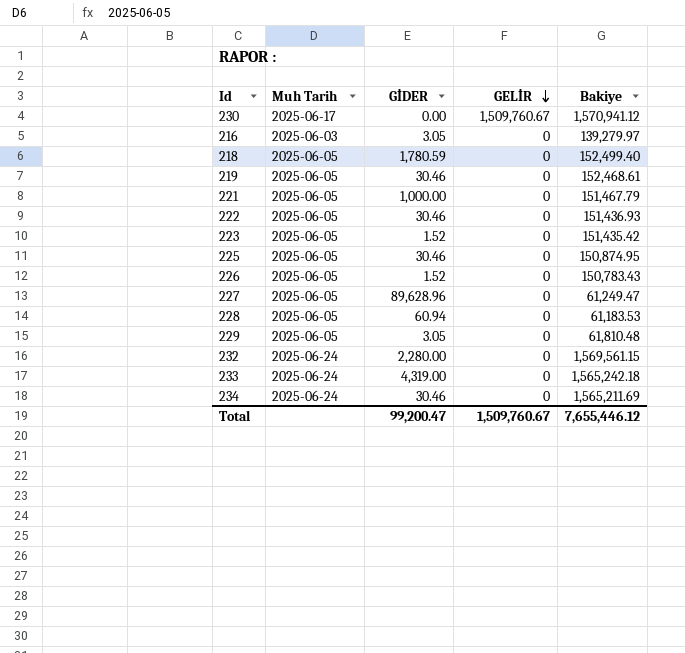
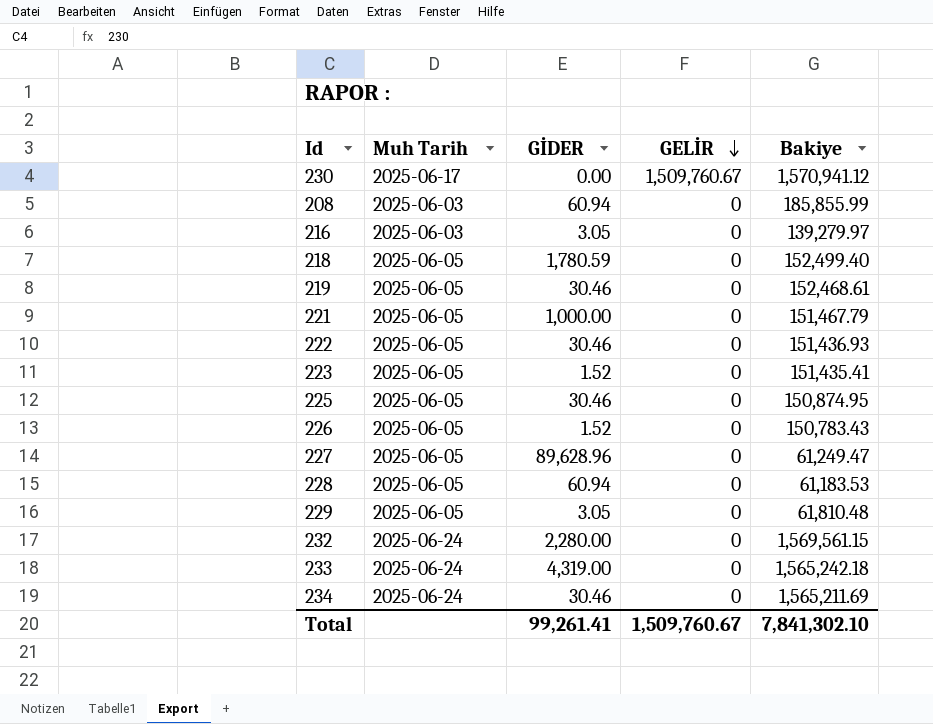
row 208: none -> 2025-06-03 | 60.94 | 0 | 185,855.99
223 | Bakiye: 151,435.42 -> 151,435.41
Total | GİDER: 99,200.47 -> 99,261.41
Total | Bakiye: 7,655,446.12 -> 7,841,302.10

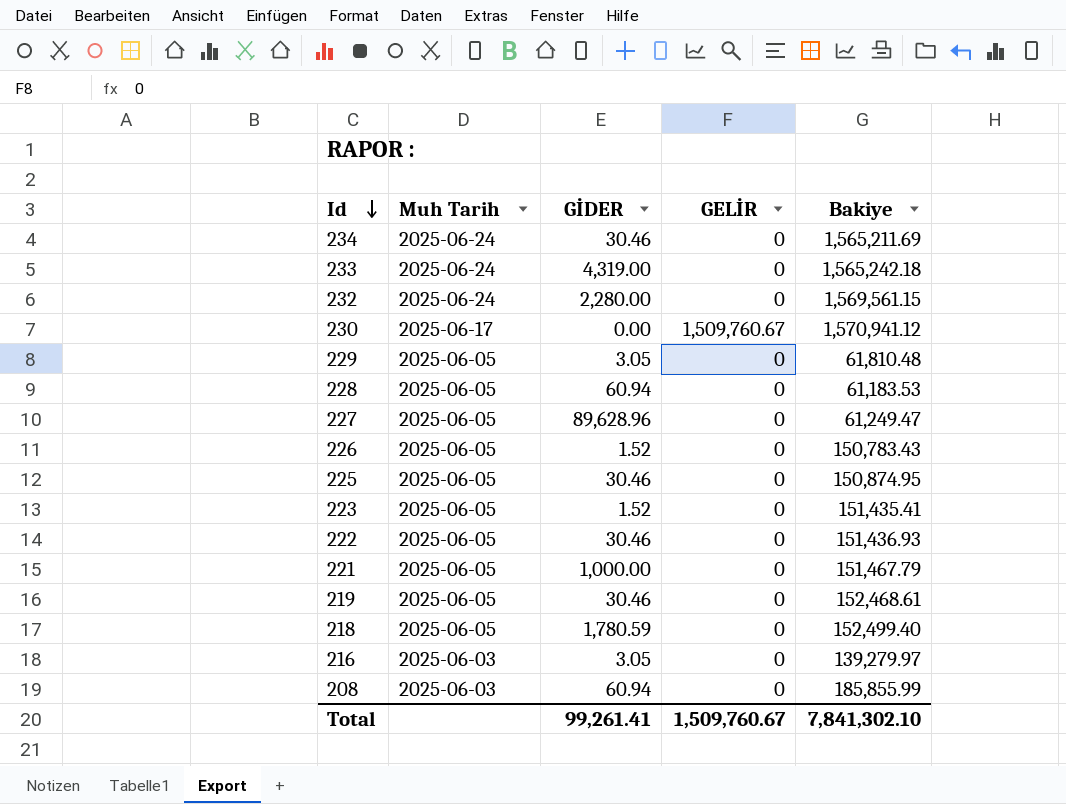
row order: GELİR descending -> Id descending

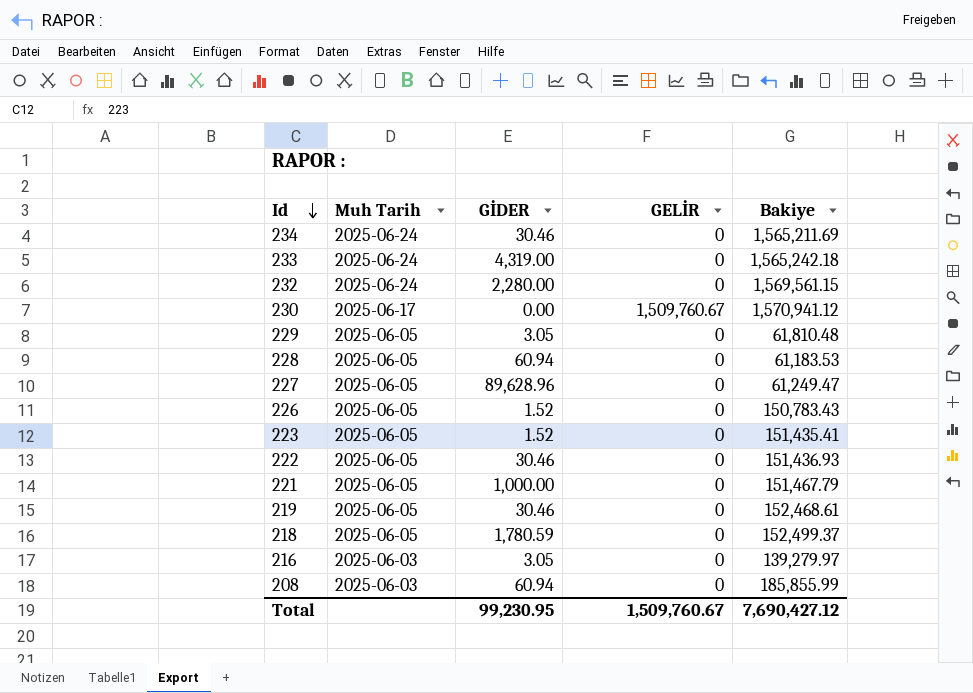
row 225: 2025-06-05 | 30.46 | 0 | 150,874.95 -> none
218 | Bakiye: 152,499.40 -> 152,499.37
Total | GİDER: 99,261.41 -> 99,230.95
Total | Bakiye: 7,841,302.10 -> 7,690,427.12

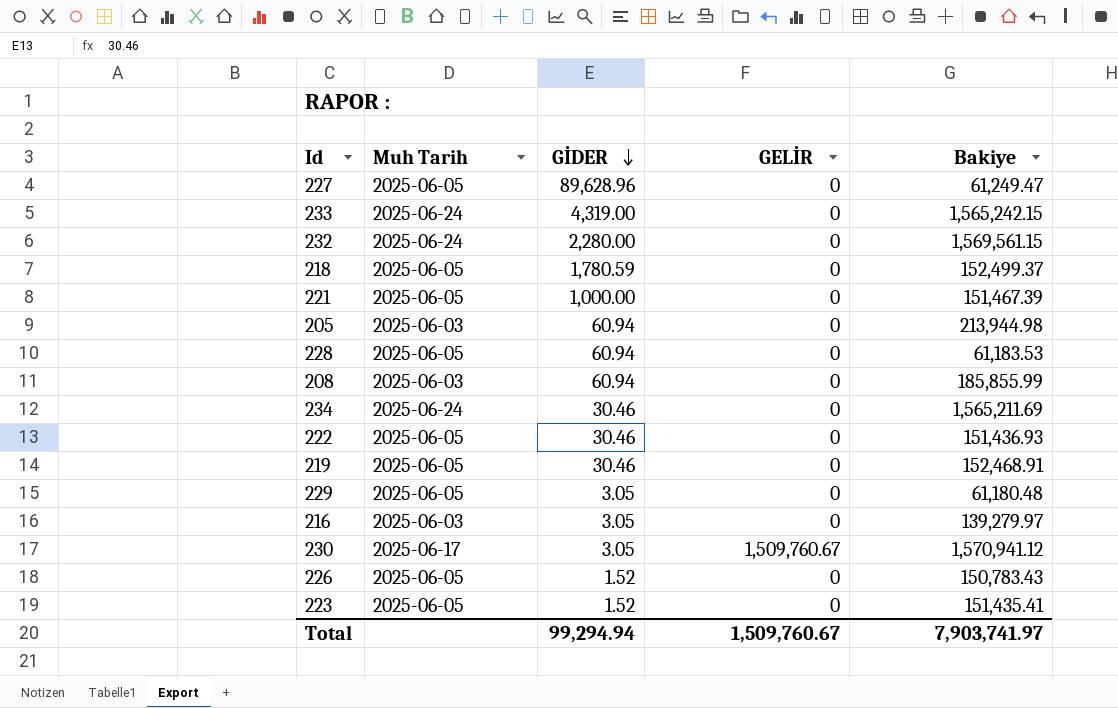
row order: Id descending -> GİDER descending
233 | Bakiye: 1,565,242.18 -> 1,565,242.15
221 | Bakiye: 151,467.79 -> 151,467.39
row 205: none -> 2025-06-03 | 60.94 | 0 | 213,944.98
219 | Bakiye: 152,468.61 -> 152,468.91
229 | Bakiye: 61,810.48 -> 61,180.48
230 | GİDER: 0.00 -> 3.05
Total | GİDER: 99,230.95 -> 99,294.94
Total | Bakiye: 7,690,427.12 -> 7,903,741.97

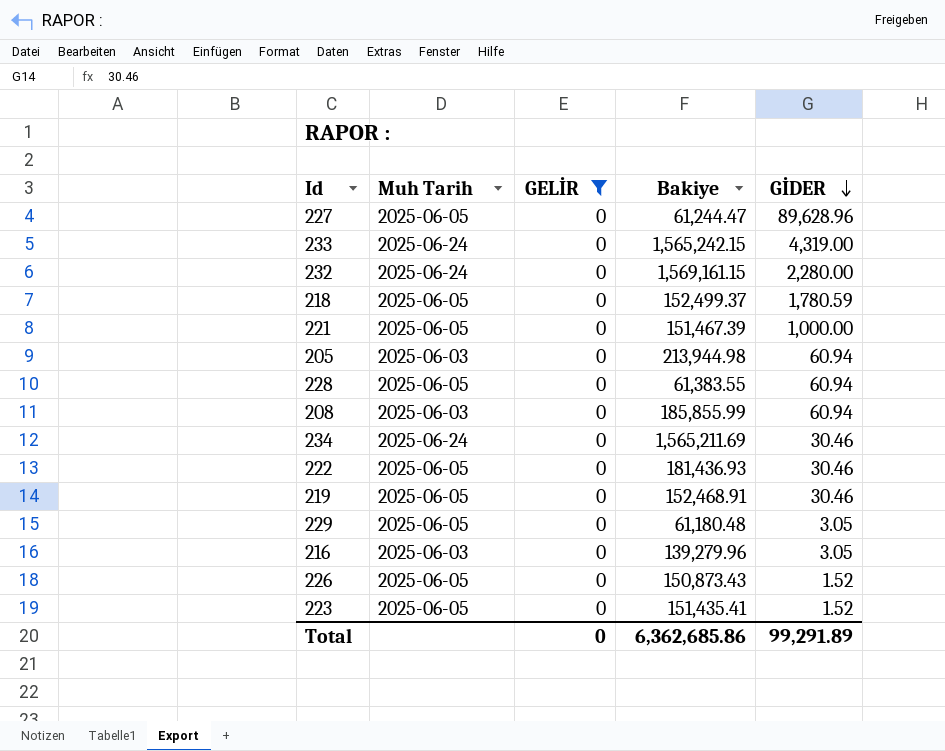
filter: none -> GELİR = 0
column GİDER | position: 3 -> 5
227 | Bakiye: 61,249.47 -> 61,244.47
232 | Bakiye: 1,569,561.15 -> 1,569,161.15
228 | Bakiye: 61,183.53 -> 61,383.55
222 | Bakiye: 151,436.93 -> 181,436.93
216 | Bakiye: 139,279.97 -> 139,279.96
226 | Bakiye: 150,783.43 -> 150,873.43
Total | GELİR: 1,509,760.67 -> 0
Total | Bakiye: 7,903,741.97 -> 6,362,685.86
Total | GİDER: 99,294.94 -> 99,291.89

